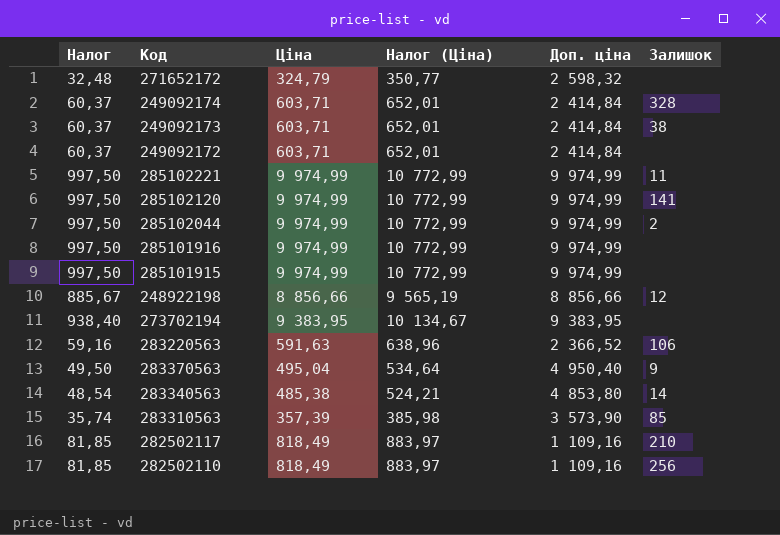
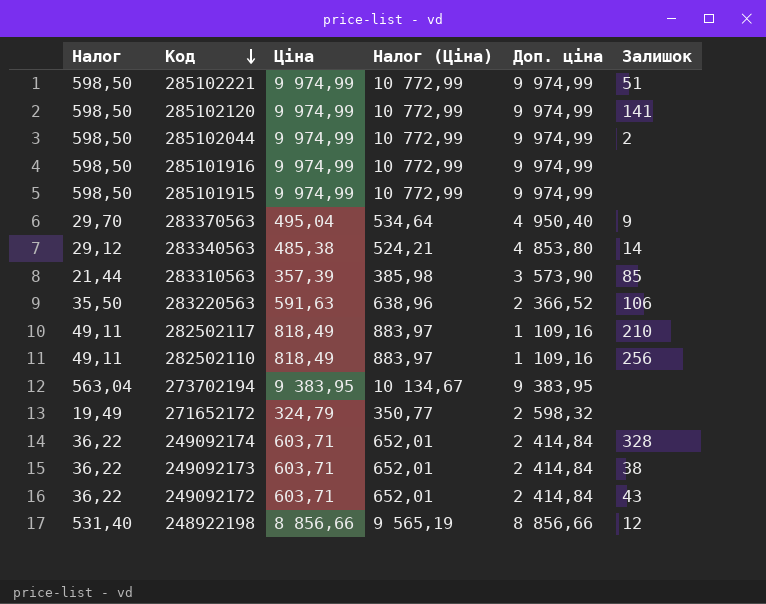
row order: none -> Код descending
column Налог | formula: [Ціна] * 0,1 -> [Ціна] * 0,06
285102221 | Залишок: 11 -> 51
249092172 | Залишок: none -> 43

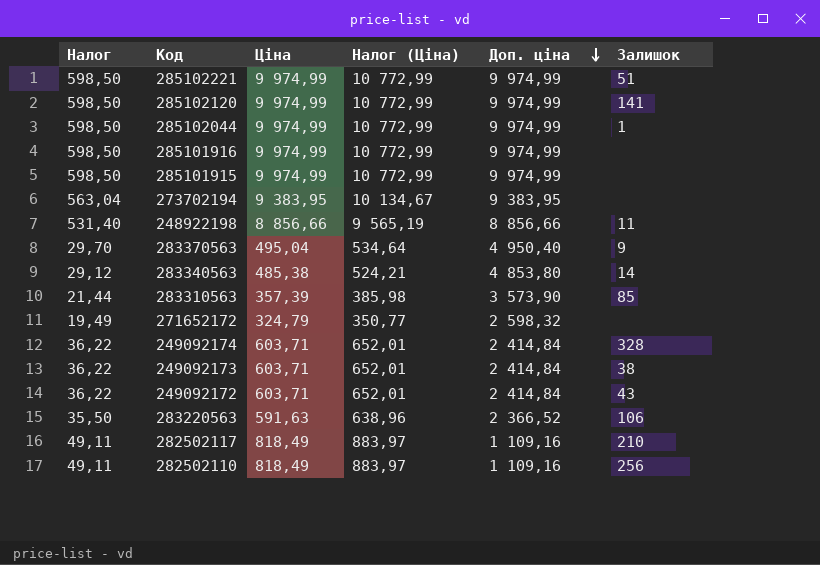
row order: Код descending -> Доп. ціна descending
285102044 | Залишок: 2 -> 1
248922198 | Залишок: 12 -> 11

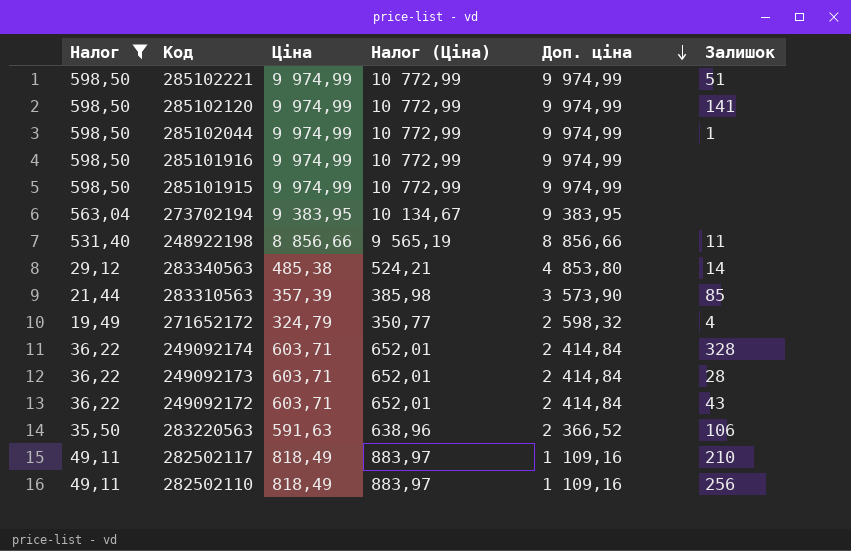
filter: none -> Налог != 29,70
271652172 | Залишок: none -> 4
249092173 | Залишок: 38 -> 28

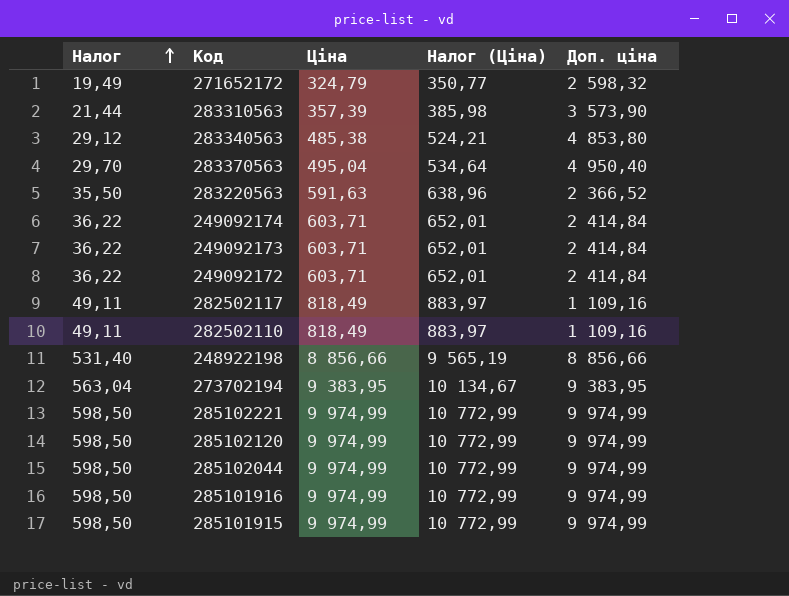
filter: Налог != 29,70 -> none
row order: Доп. ціна descending -> Налог ascending
column Залишок | position: 6 -> none

